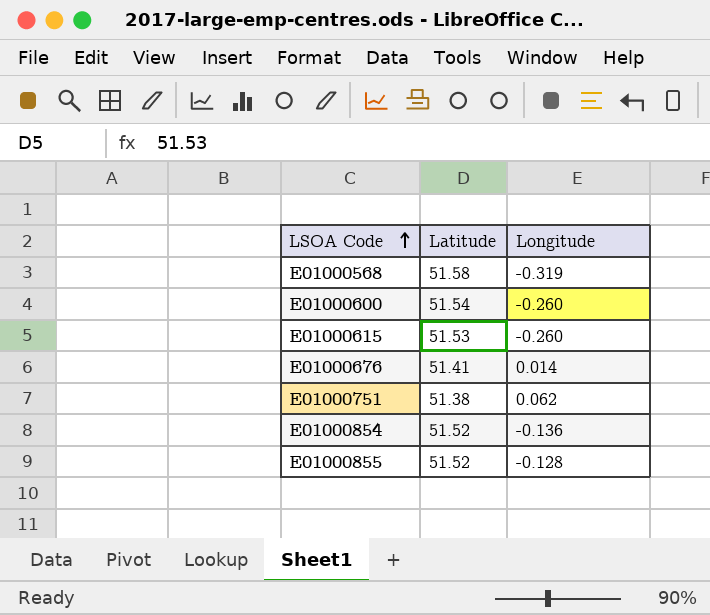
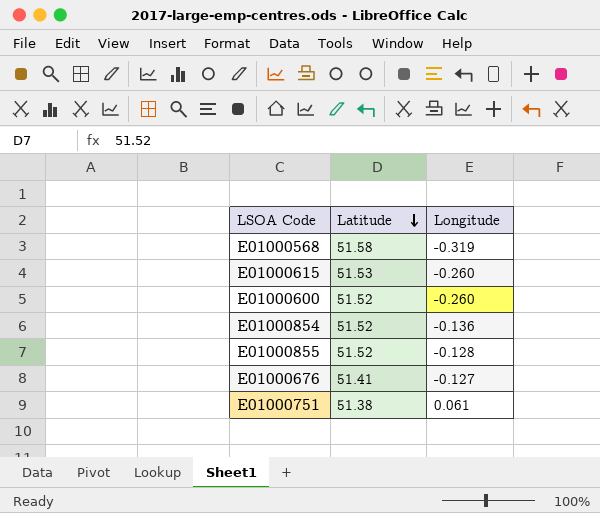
row order: LSOA Code ascending -> Latitude descending
E01000600 | Latitude: 51.54 -> 51.52
E01000676 | Longitude: 0.014 -> -0.127
E01000751 | Longitude: 0.062 -> 0.061

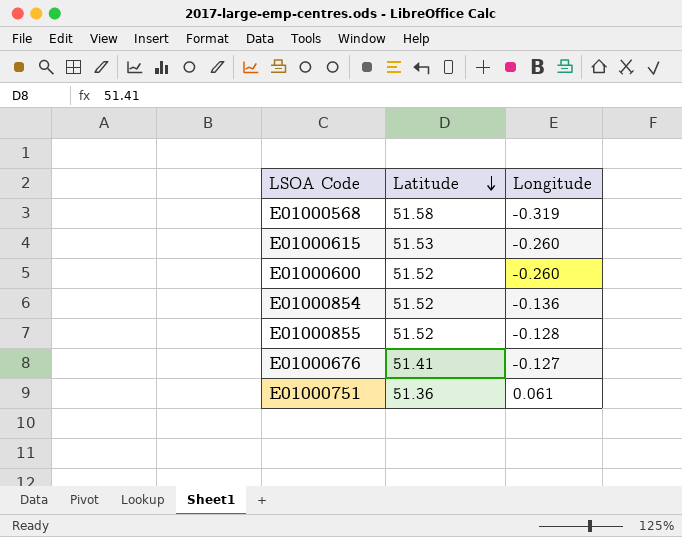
E01000751 | Latitude: 51.38 -> 51.36

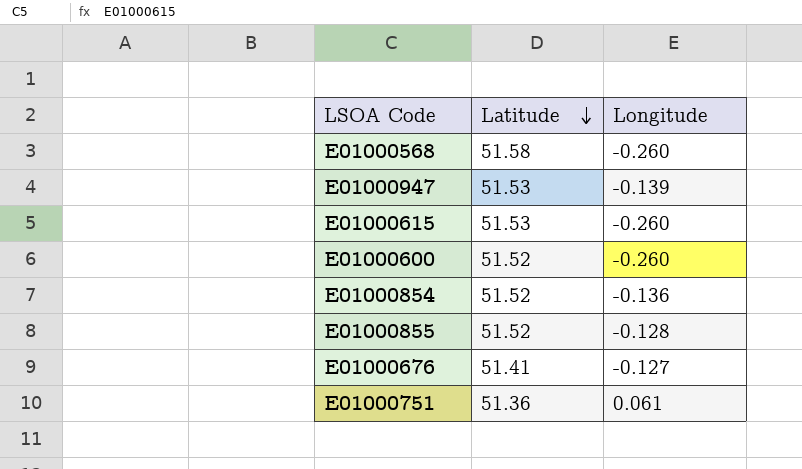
E01000568 | Longitude: -0.319 -> -0.260
row E01000947: none -> 51.53 | -0.139

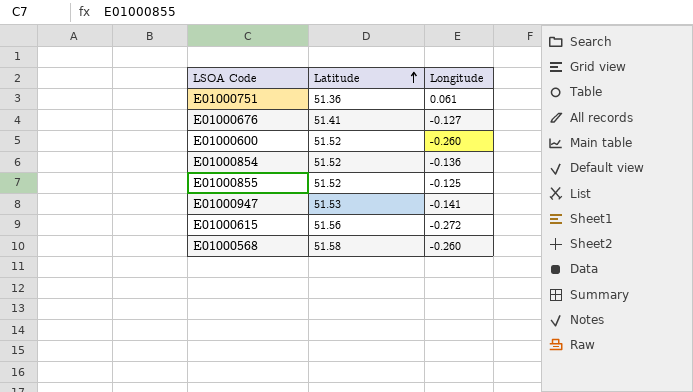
row order: Latitude descending -> Latitude ascending
E01000855 | Longitude: -0.128 -> -0.125
E01000947 | Longitude: -0.139 -> -0.141
E01000615 | Latitude: 51.53 -> 51.56
E01000615 | Longitude: -0.260 -> -0.272

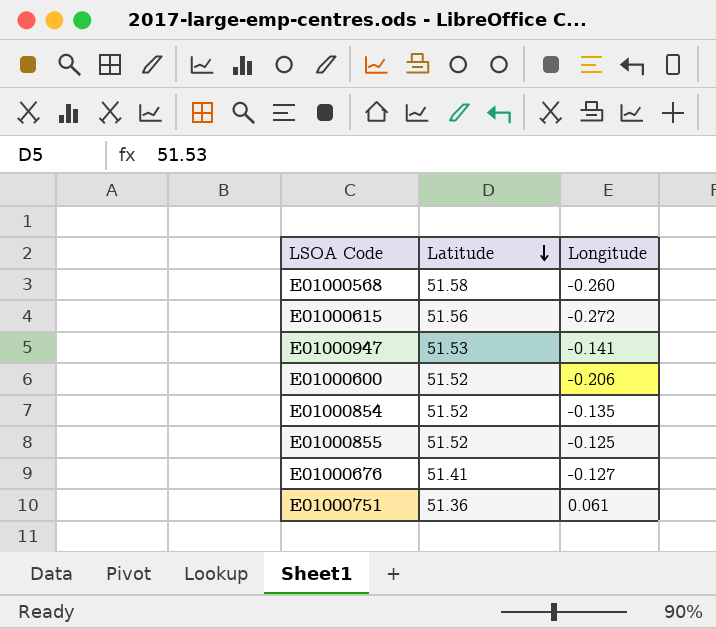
row order: Latitude ascending -> Latitude descending
E01000600 | Longitude: -0.260 -> -0.206
E01000854 | Longitude: -0.136 -> -0.135

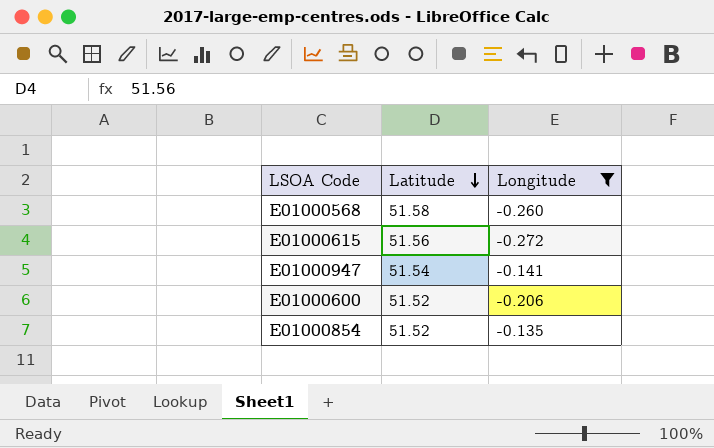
filter: none -> Longitude <= -0.135
E01000947 | Latitude: 51.53 -> 51.54

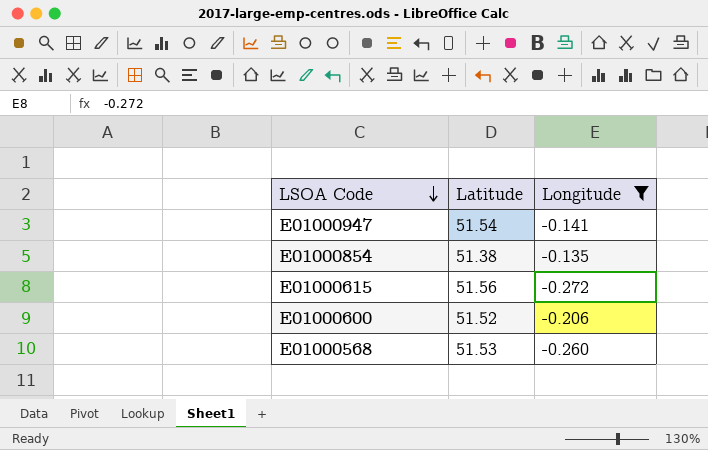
row order: Latitude descending -> LSOA Code descending
E01000854 | Latitude: 51.52 -> 51.38
E01000568 | Latitude: 51.58 -> 51.53

